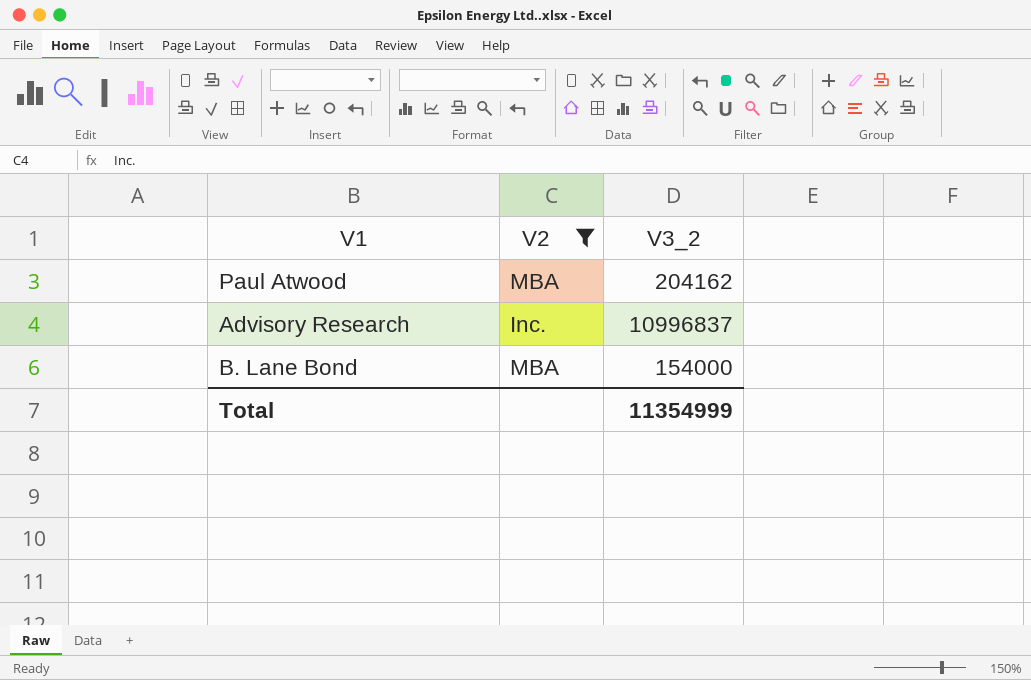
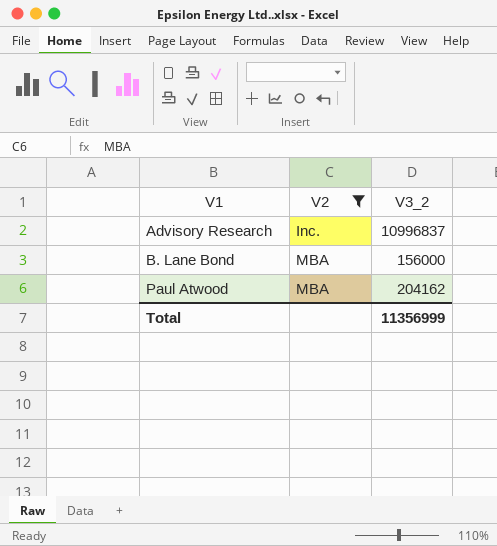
row order: none -> V1 ascending
B. Lane Bond | V3_2: 154000 -> 156000
Total | V3_2: 11354999 -> 11356999

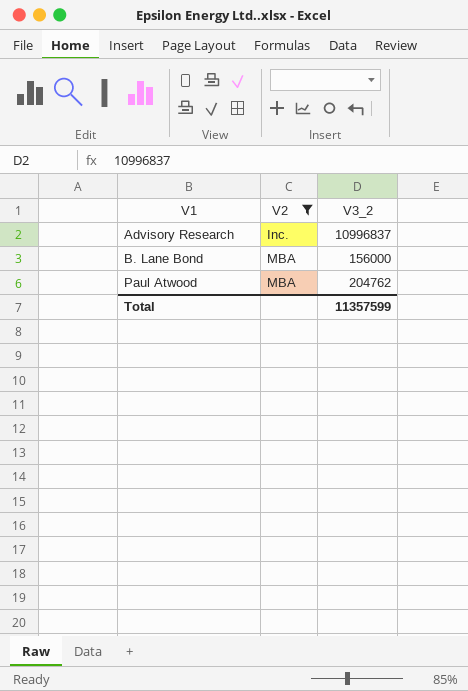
Paul Atwood | V3_2: 204162 -> 204762
Total | V3_2: 11356999 -> 11357599

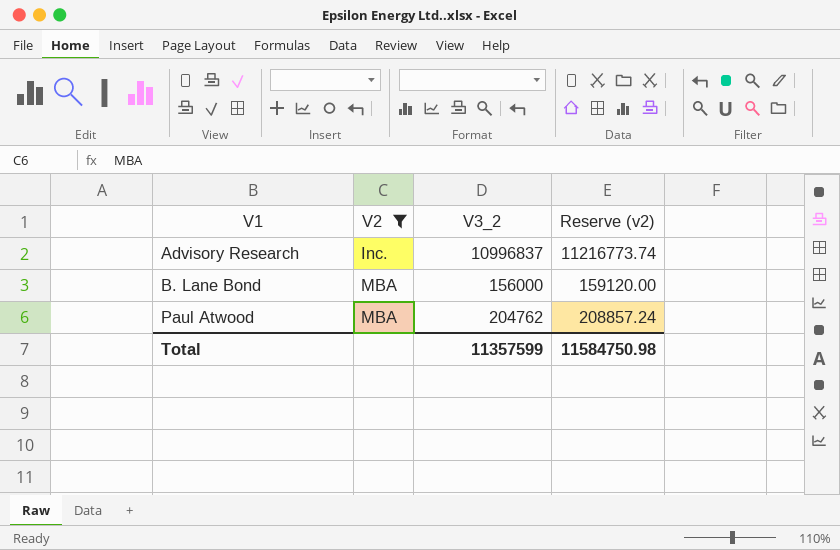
column Reserve (v2) | formula: none -> [V3_2] * 1.02

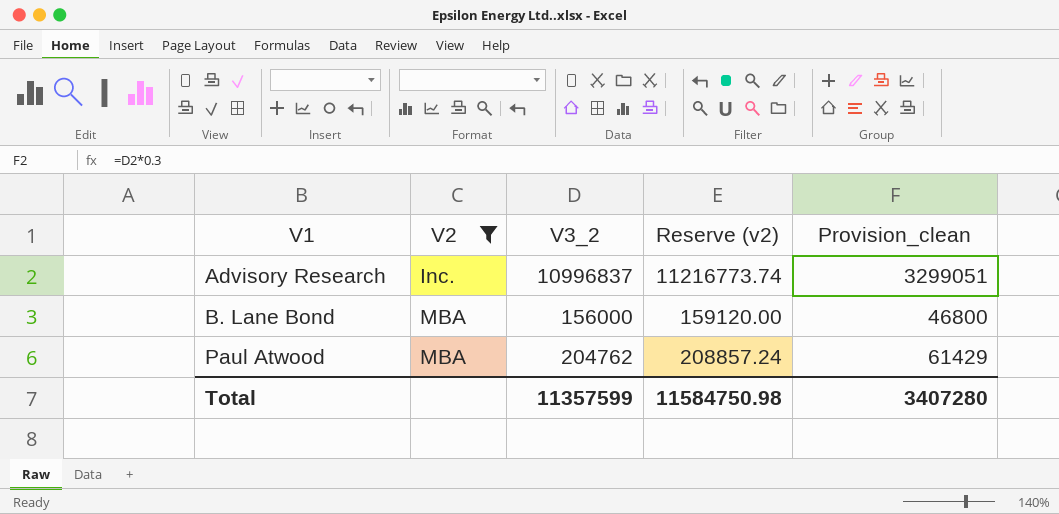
column Provision_clean | formula: none -> [V3_2] * 0.3

